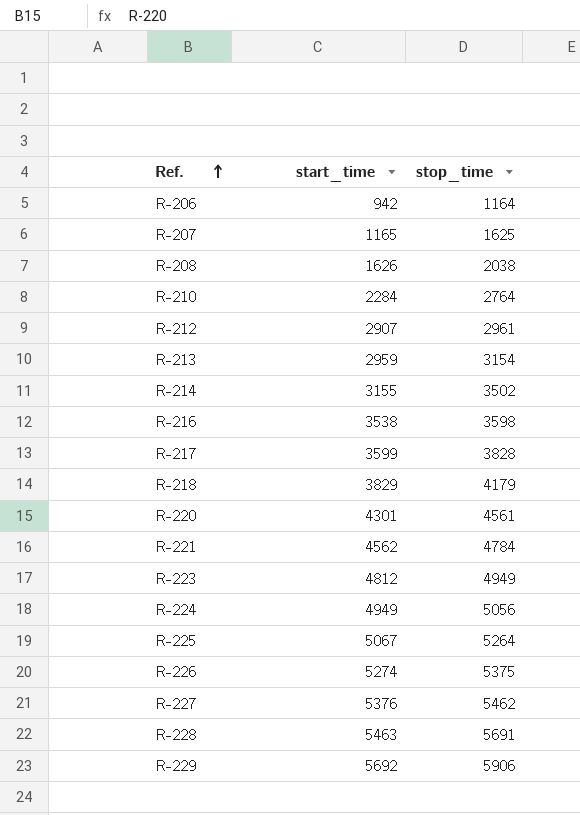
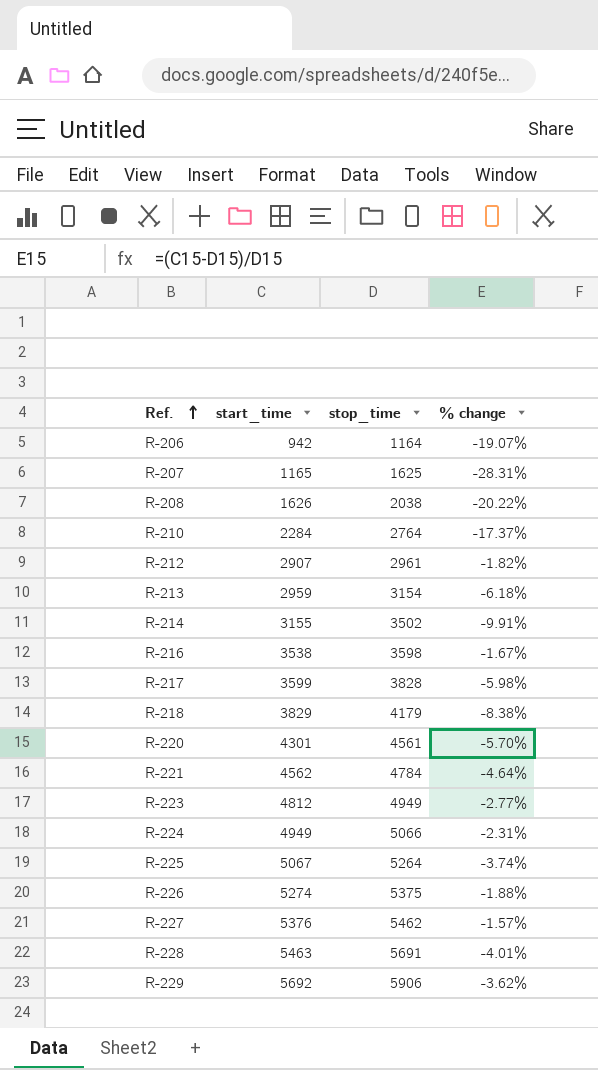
column % change | formula: none -> ([start_time] - [stop_time]) / [stop_time]
R-224 | stop_time: 5056 -> 5066

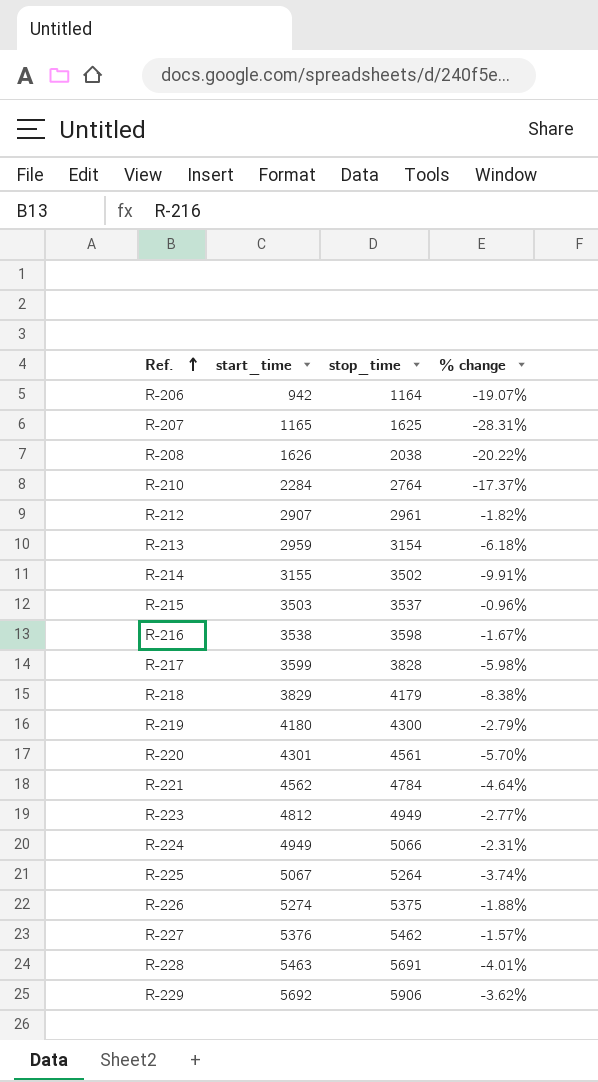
row R-215: none -> 3503 | 3537 | -0.96%
row R-219: none -> 4180 | 4300 | -2.79%

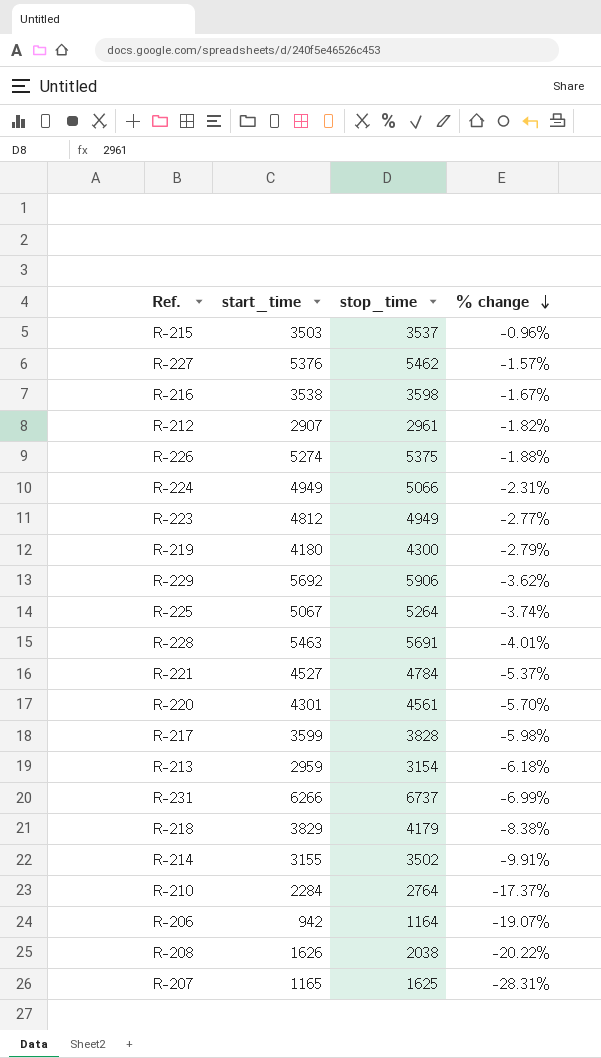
row order: Ref. ascending -> % change descending
R-221 | start_time: 4562 -> 4527
R-221 | % change: -4.64% -> -5.37%
row R-231: none -> 6266 | 6737 | -6.99%

